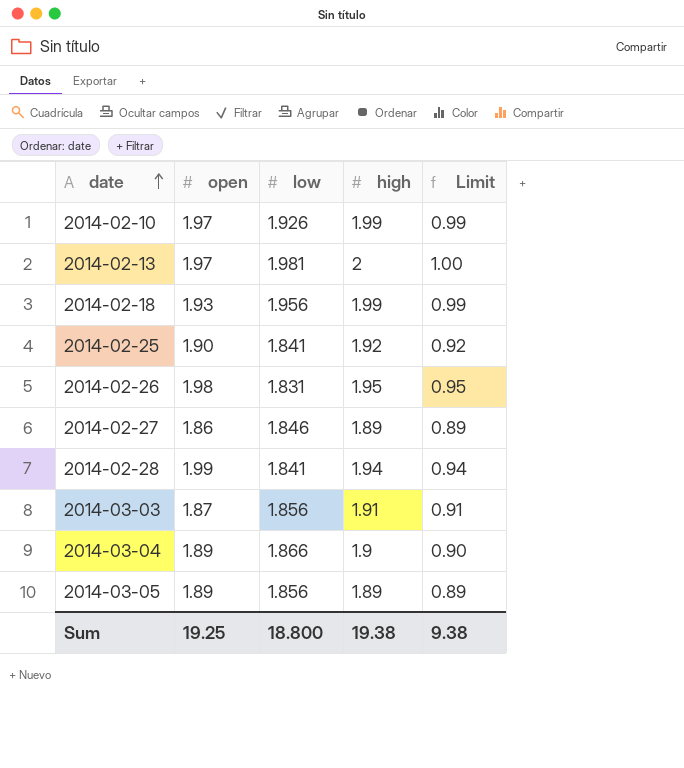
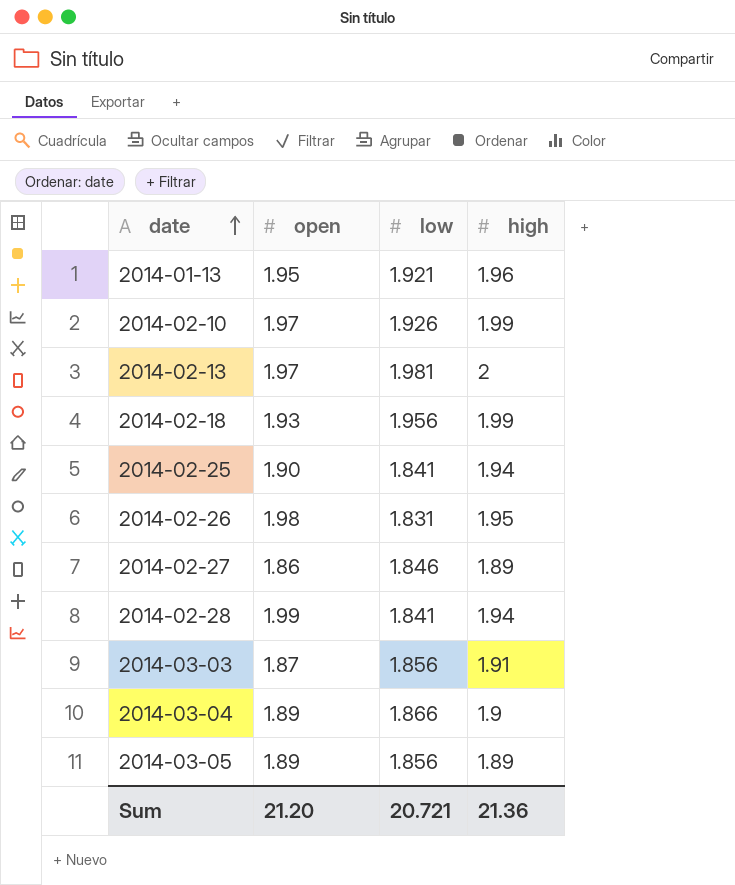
column Limit | formula: [high] - 1 -> none
row 2014-01-13: none -> 1.95 | 1.921 | 1.96
2014-02-25 | high: 1.92 -> 1.94
Sum | open: 19.25 -> 21.20
Sum | low: 18.800 -> 20.721
Sum | high: 19.38 -> 21.36

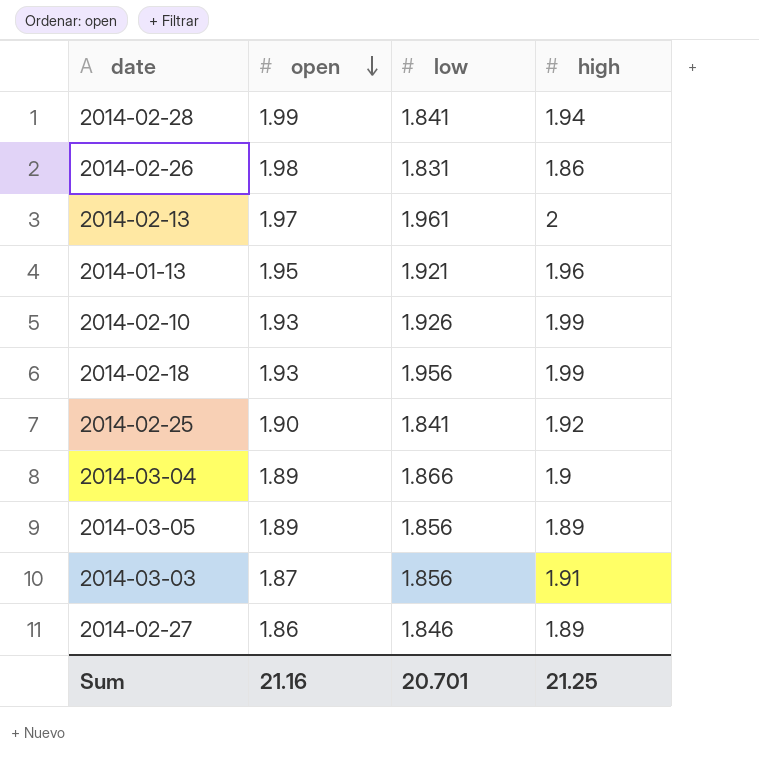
row order: date ascending -> open descending
2014-02-26 | high: 1.95 -> 1.86
2014-02-13 | low: 1.981 -> 1.961
2014-02-10 | open: 1.97 -> 1.93
2014-02-25 | high: 1.94 -> 1.92
Sum | open: 21.20 -> 21.16
Sum | low: 20.721 -> 20.701
Sum | high: 21.36 -> 21.25

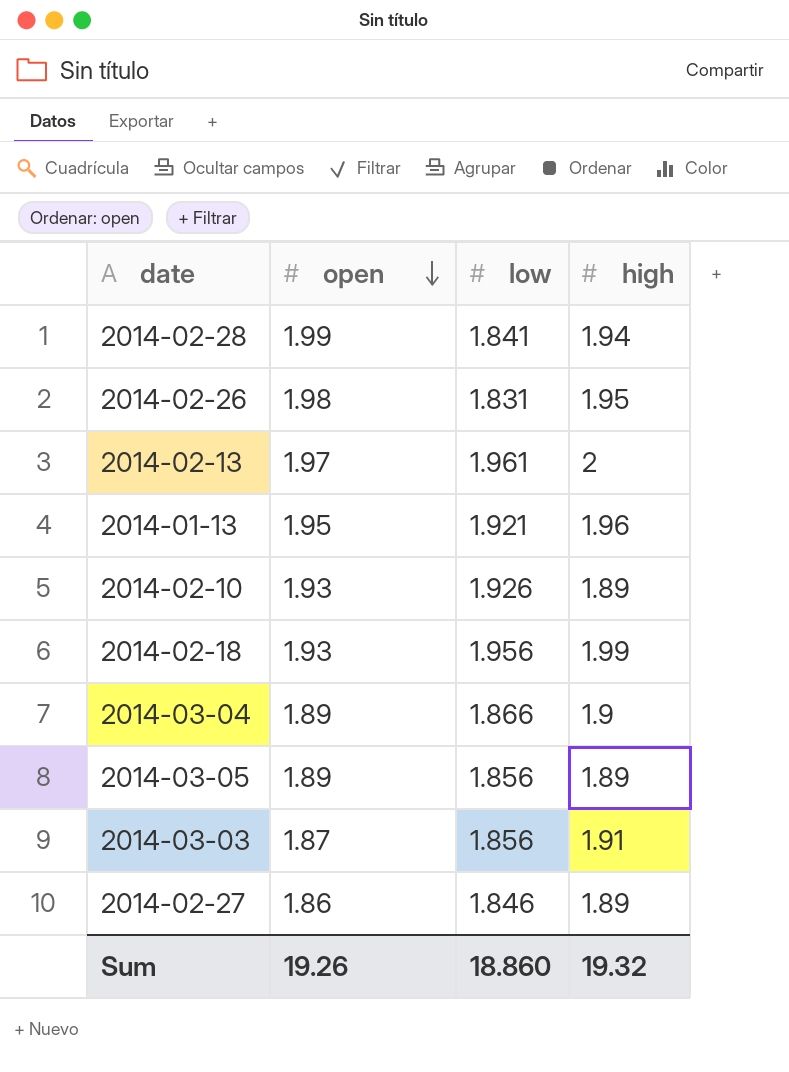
row 2014-02-25: 1.90 | 1.841 | 1.92 -> none
2014-02-26 | high: 1.86 -> 1.95
2014-02-10 | high: 1.99 -> 1.89
Sum | open: 21.16 -> 19.26
Sum | low: 20.701 -> 18.860
Sum | high: 21.25 -> 19.32

